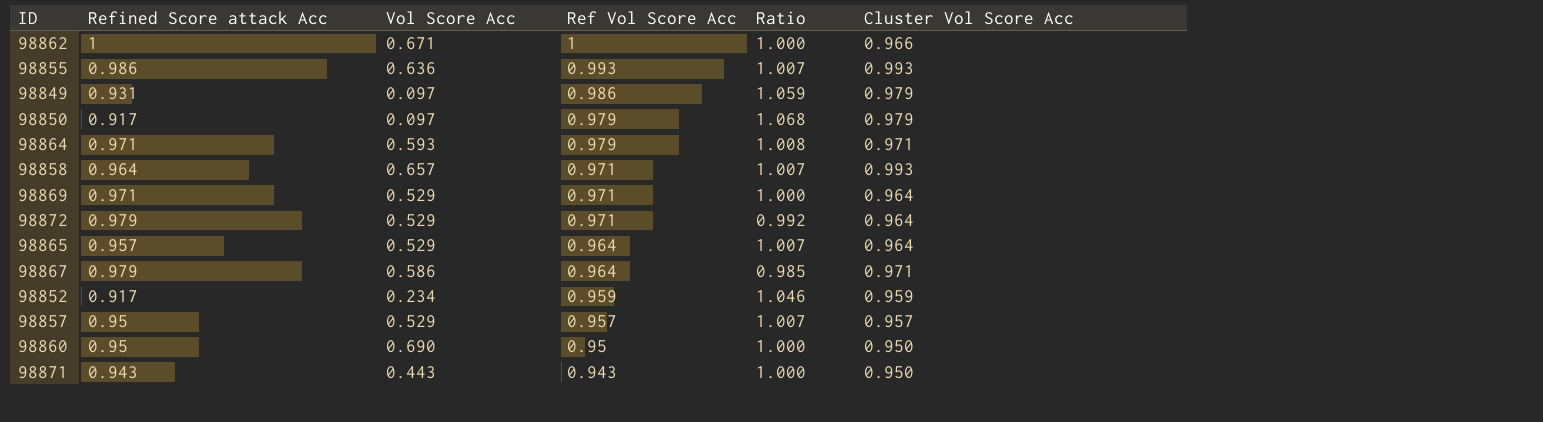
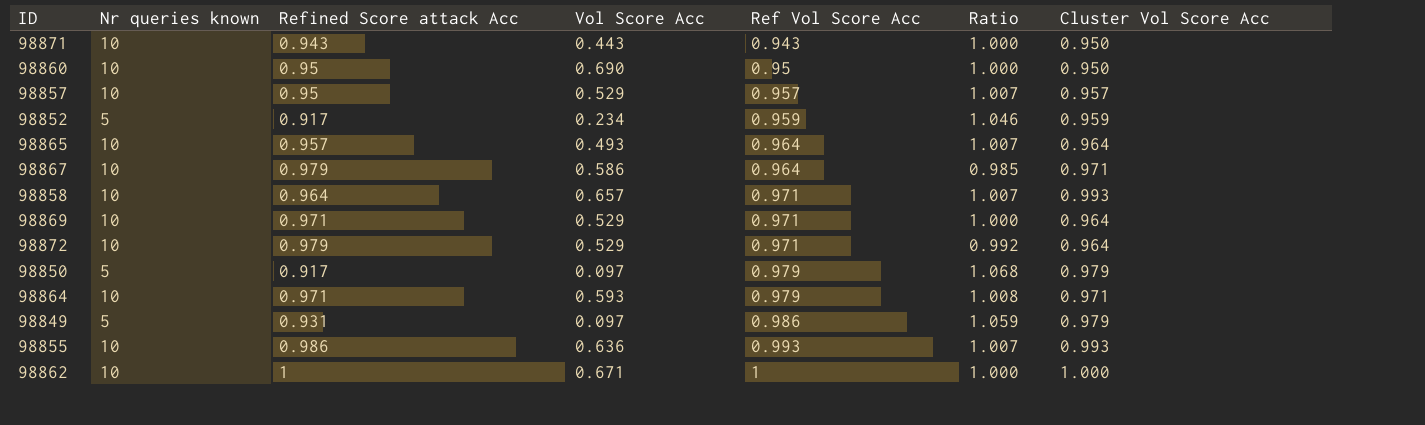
row order: Ref Vol Score Acc descending -> Ref Vol Score Acc ascending
column Nr queries known | position: none -> 2
98865 | Vol Score Acc: 0.529 -> 0.493
98862 | Cluster Vol Score Acc: 0.966 -> 1.000

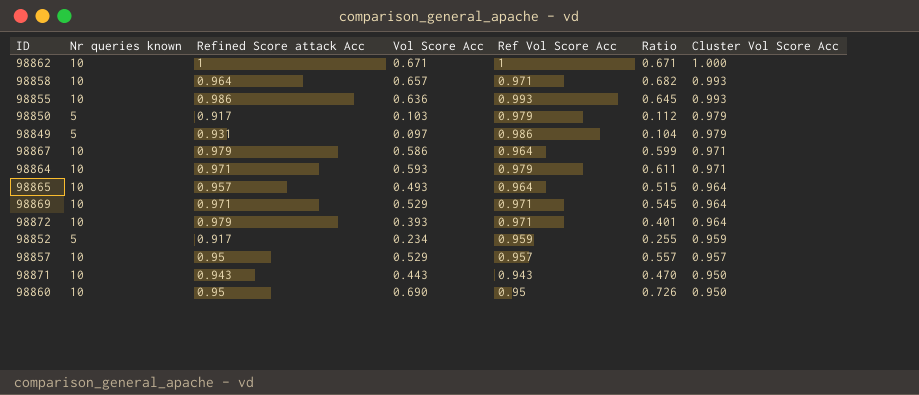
row order: Ref Vol Score Acc ascending -> Cluster Vol Score Acc descending
column Ratio | formula: [Ref Vol Score Acc] / [Refined Score attack Acc] -> [Vol Score Acc] / [Refined Score attack Acc]
98850 | Vol Score Acc: 0.097 -> 0.103
98872 | Vol Score Acc: 0.529 -> 0.393

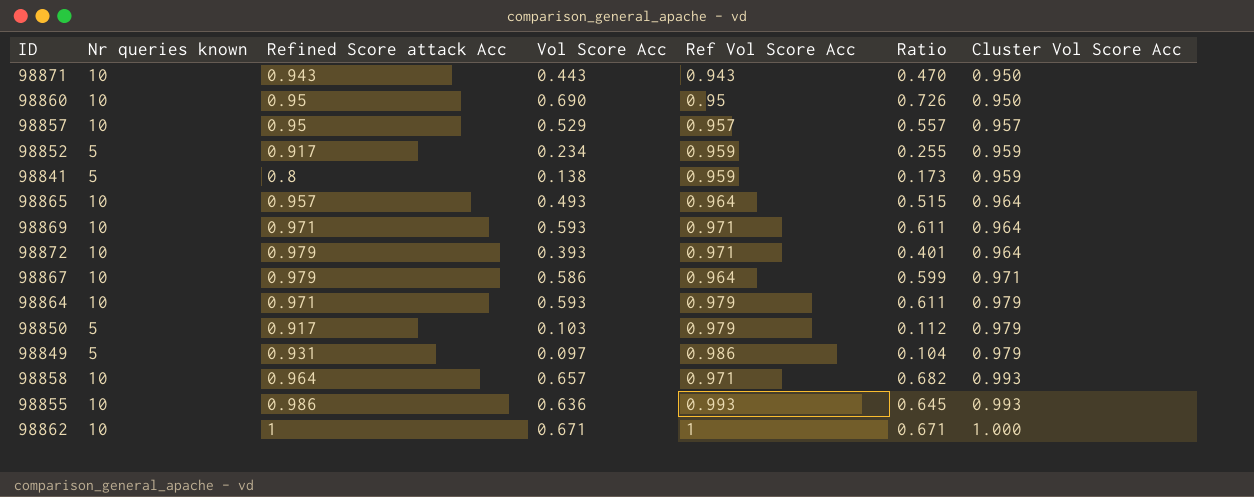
row order: Cluster Vol Score Acc descending -> Cluster Vol Score Acc ascending
row 98841: none -> 5 | 0.8 | 0.138 | 0.959 | 0.173 | 0.959
98869 | Vol Score Acc: 0.529 -> 0.593
98869 | Ratio: 0.545 -> 0.611
98864 | Cluster Vol Score Acc: 0.971 -> 0.979

